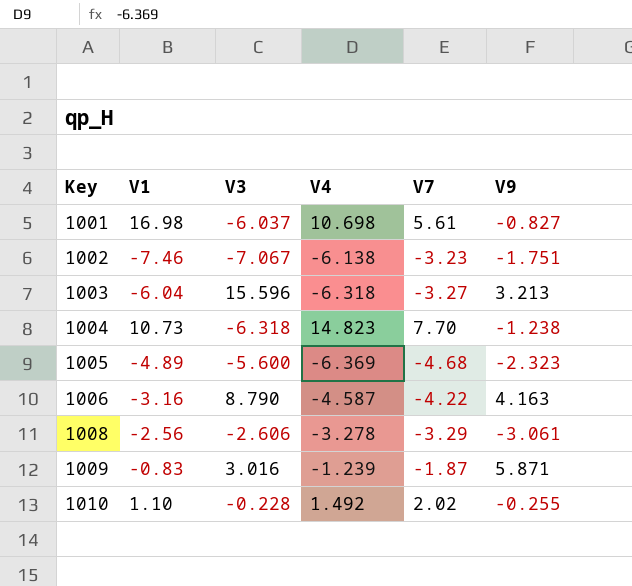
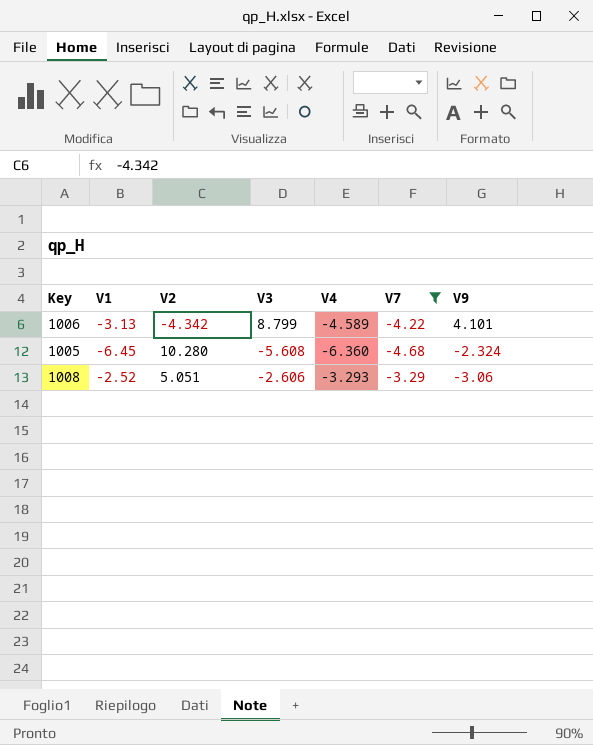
filter: none -> V7 <= -3.29
row order: Key ascending -> V9 descending
column V2 | position: none -> 3
1006 | V1: -3.16 -> -3.13
1006 | V3: 8.790 -> 8.799
1006 | V4: -4.587 -> -4.589
1006 | V9: 4.163 -> 4.101
1005 | V1: -4.89 -> -6.45
1005 | V3: -5.600 -> -5.608
1005 | V4: -6.369 -> -6.360
1005 | V9: -2.323 -> -2.324
1008 | V1: -2.56 -> -2.52
1008 | V4: -3.278 -> -3.293
1008 | V9: -3.061 -> -3.06

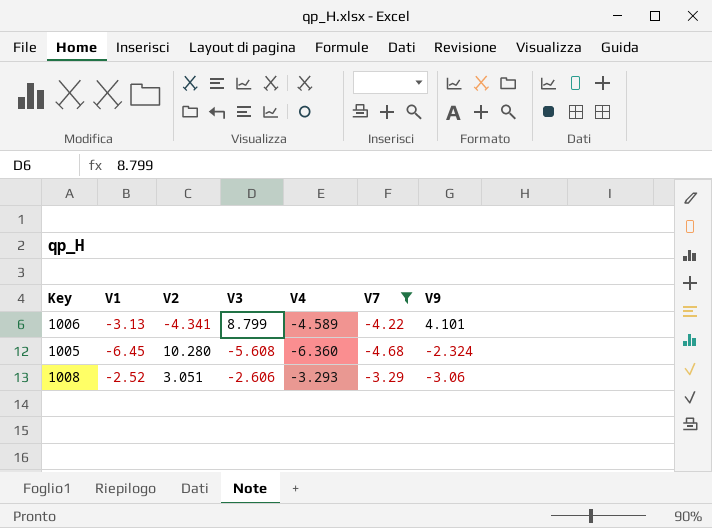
1006 | V2: -4.342 -> -4.341
1008 | V2: 5.051 -> 3.051

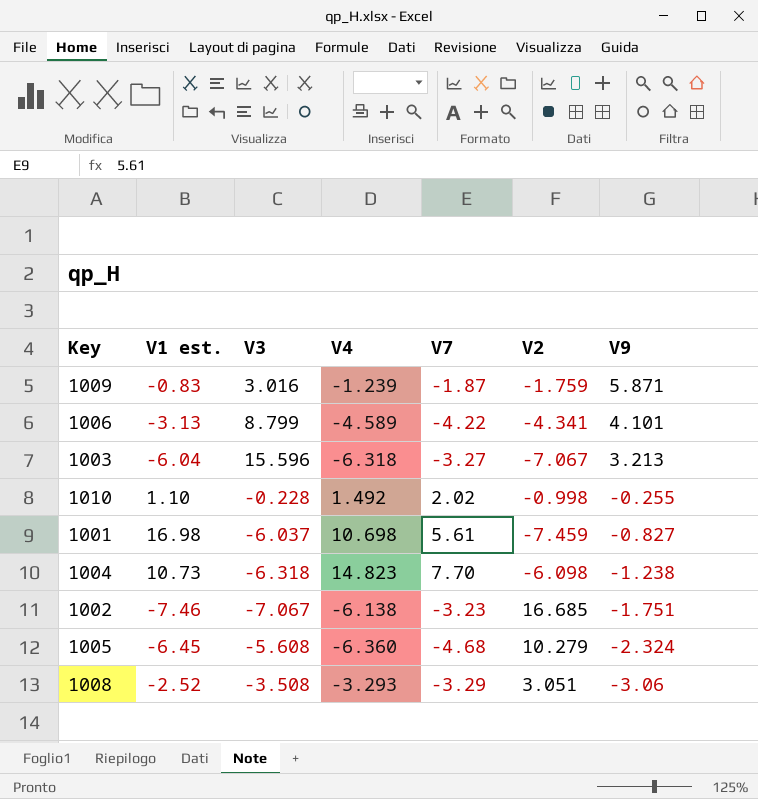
filter: V7 <= -3.29 -> none
column name: V1 -> V1 est.
column V2 | position: 3 -> 6
1005 | V2: 10.280 -> 10.279
1008 | V3: -2.606 -> -3.508

